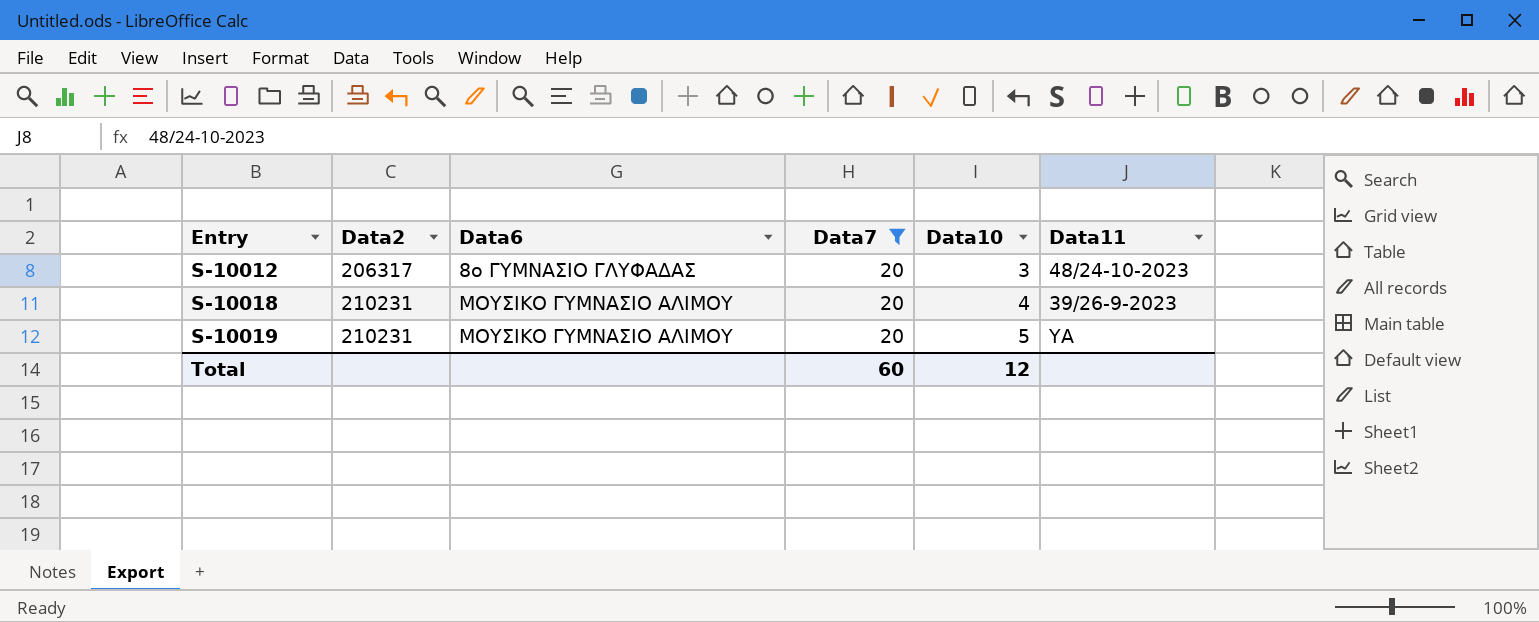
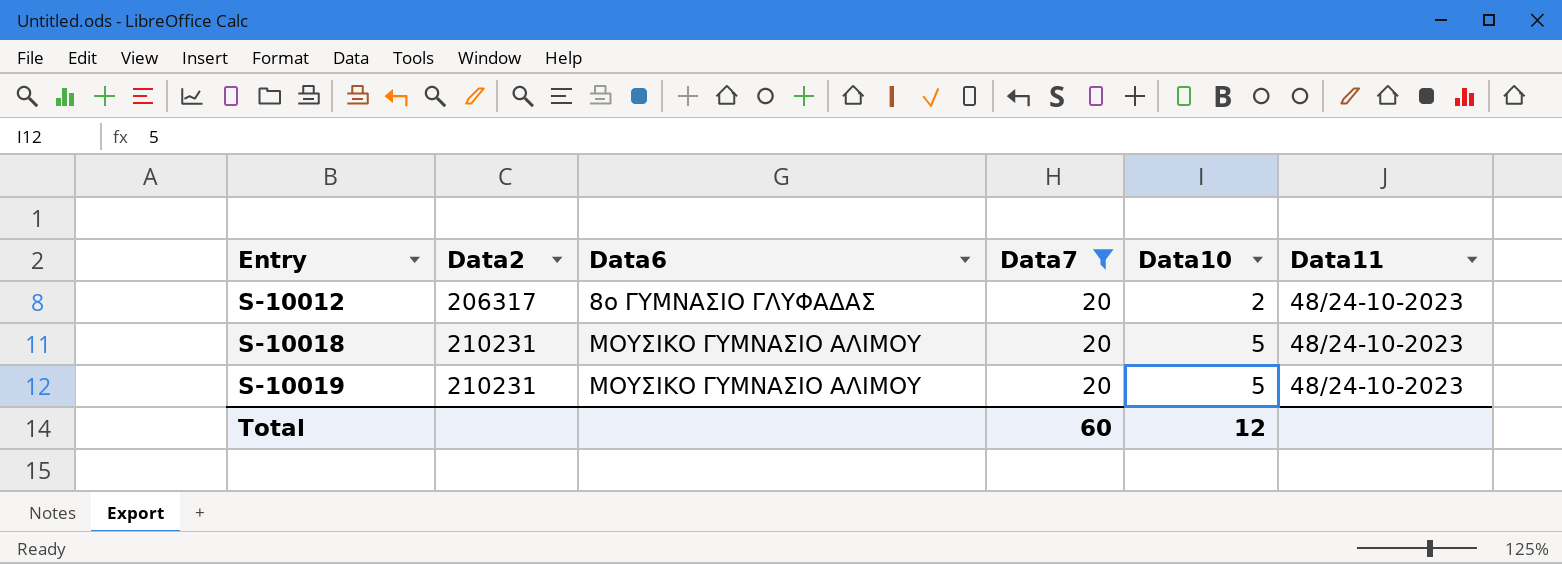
S-10012 | Data10: 3 -> 2
S-10018 | Data10: 4 -> 5
S-10018 | Data11: 39/26-9-2023 -> 48/24-10-2023
S-10019 | Data11: ΥΑ -> 48/24-10-2023

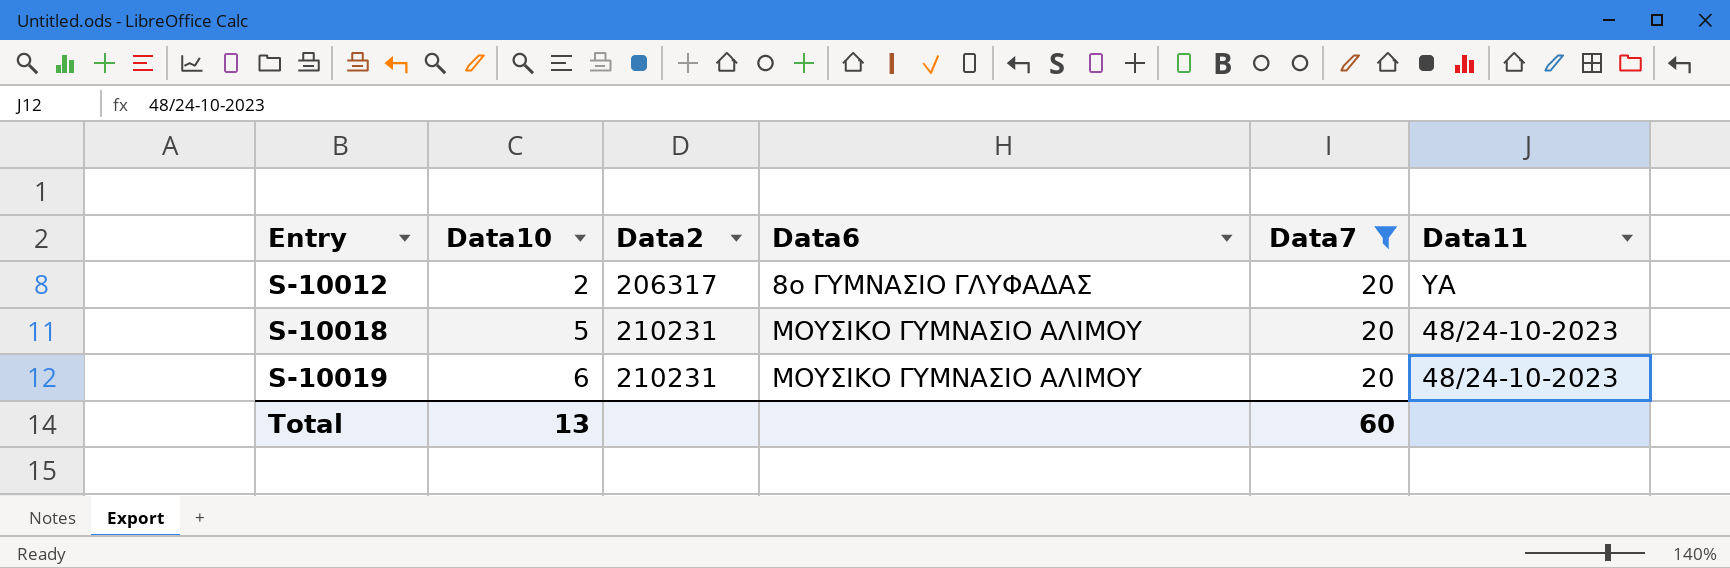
column Data10 | position: 5 -> 2
S-10012 | Data11: 48/24-10-2023 -> ΥΑ
S-10019 | Data10: 5 -> 6
Total | Data10: 12 -> 13

